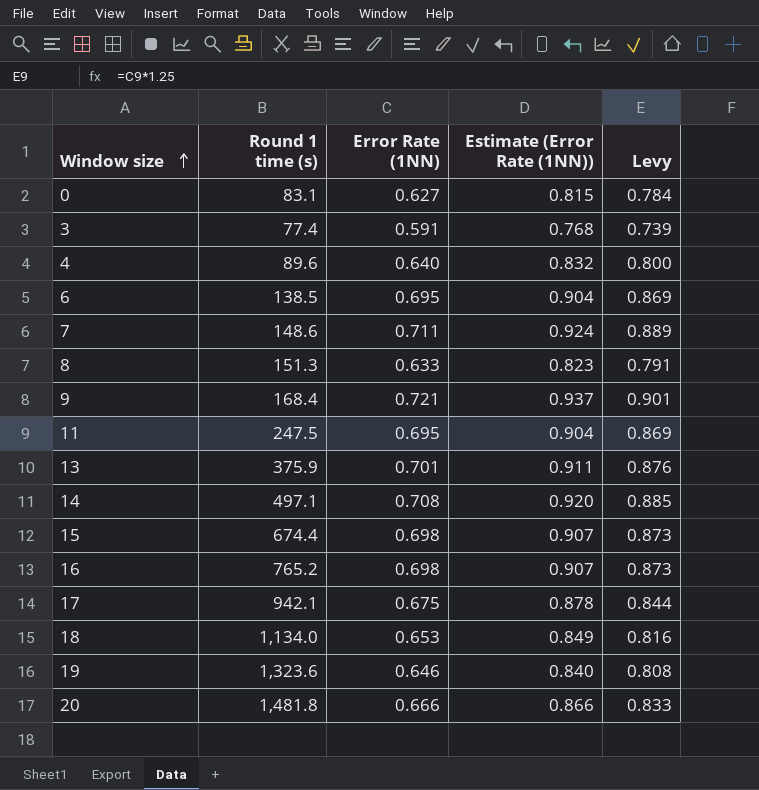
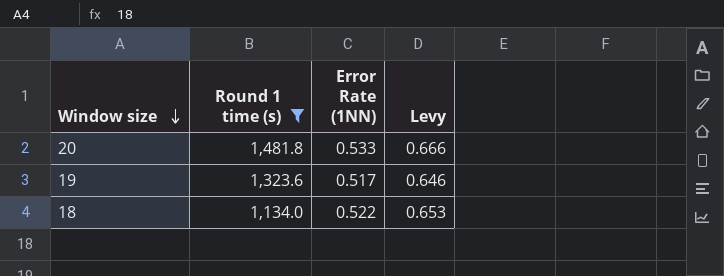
filter: none -> Round 1 time (s) >= 1,134.0
row order: Window size ascending -> Window size descending
column Estimate (Error Rate (1NN)) | formula: [Error Rate (1NN)] * 1.3 -> none
20 | Error Rate (1NN): 0.666 -> 0.533
20 | Levy: 0.833 -> 0.666
19 | Error Rate (1NN): 0.646 -> 0.517
19 | Levy: 0.808 -> 0.646
18 | Error Rate (1NN): 0.653 -> 0.522
18 | Levy: 0.816 -> 0.653

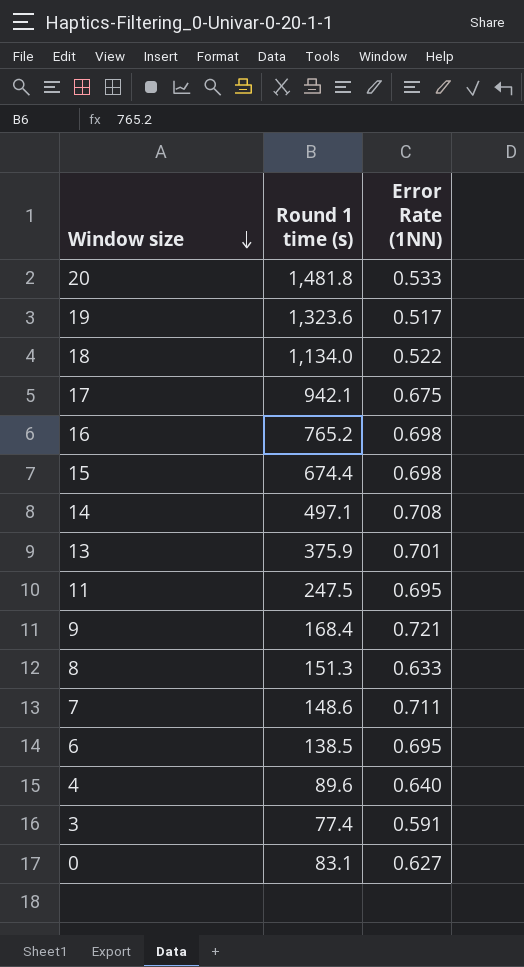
filter: Round 1 time (s) >= 1,134.0 -> none
column Levy | formula: [Error Rate (1NN)] * 1.25 -> none

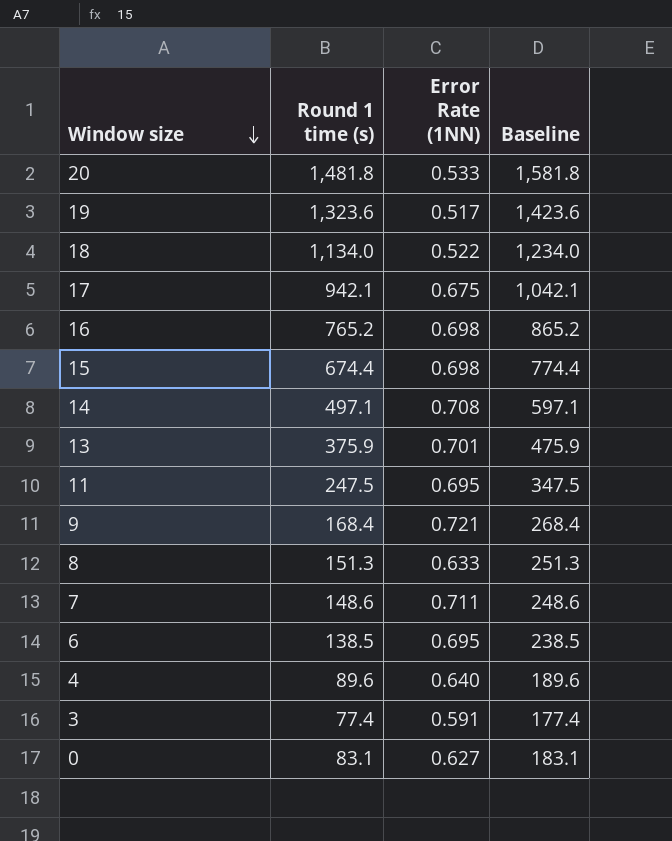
column Baseline | formula: none -> [Round 1 time (s)] + 100

